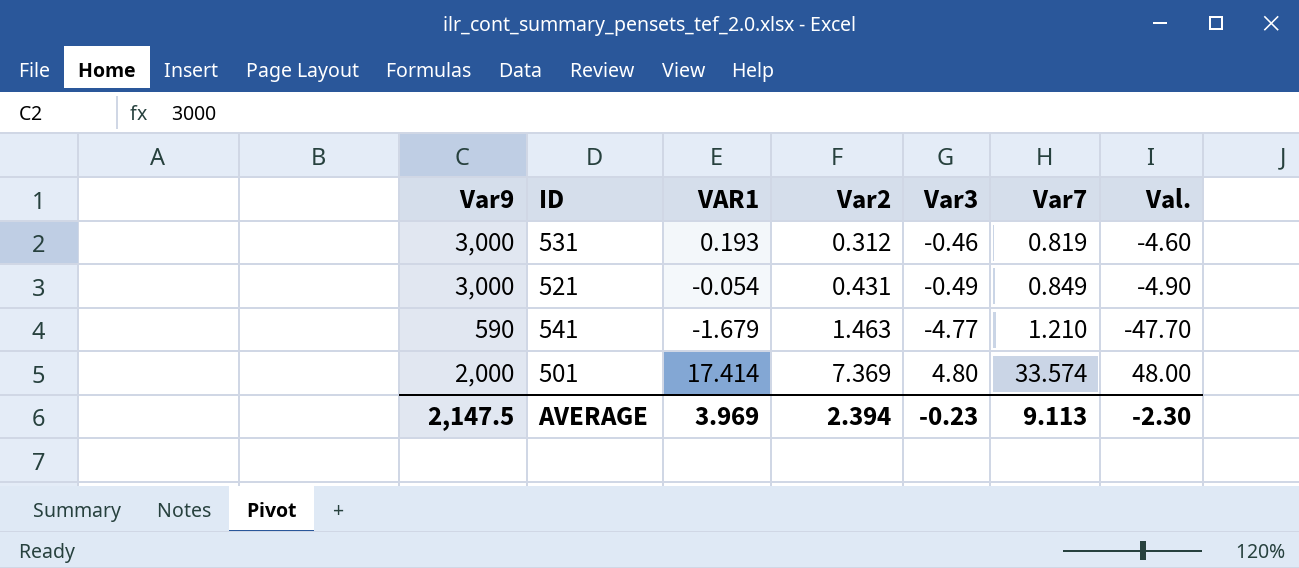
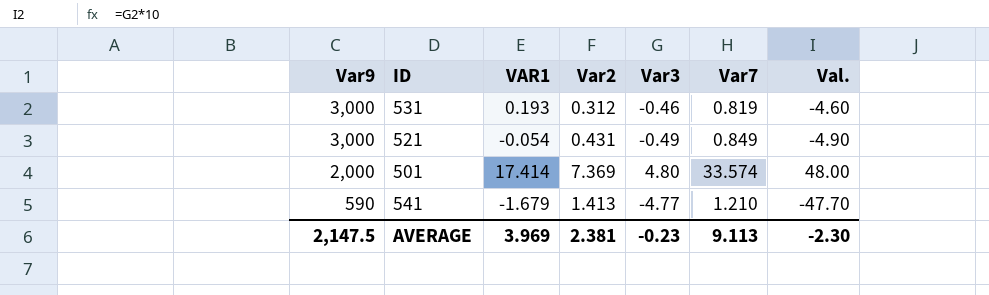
row order: Var2 ascending -> Var9 descending
541 | Var2: 1.463 -> 1.413
AVERAGE | Var2: 2.394 -> 2.381

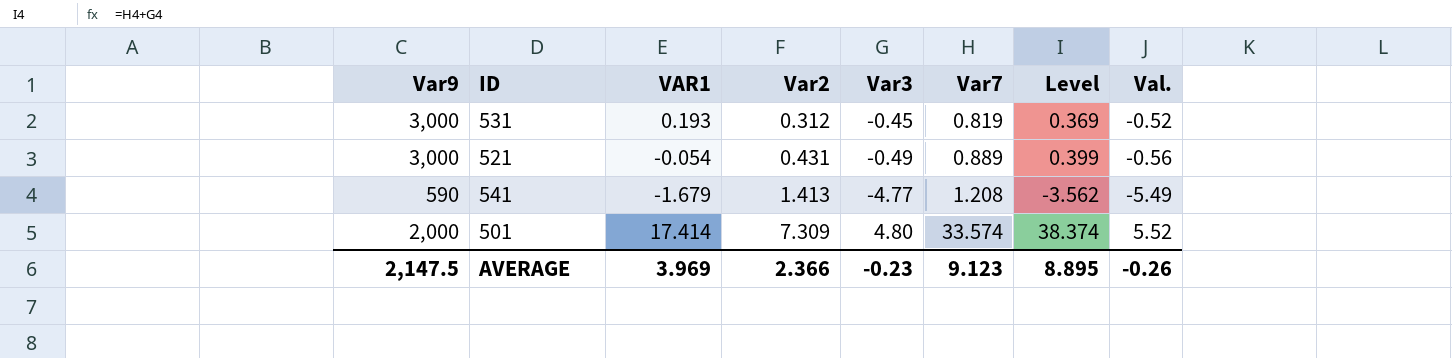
row order: Var9 descending -> Var2 ascending
column Level | formula: none -> [Var3] + [Var7]
column Val. | formula: [Var3] * 10 -> [Var3] * 1.15
531 | Var3: -0.46 -> -0.45
521 | Var7: 0.849 -> 0.889
541 | Var7: 1.210 -> 1.208
501 | Var2: 7.369 -> 7.309
AVERAGE | Var2: 2.381 -> 2.366
AVERAGE | Var7: 9.113 -> 9.123
AVERAGE | Val.: -2.30 -> -0.26

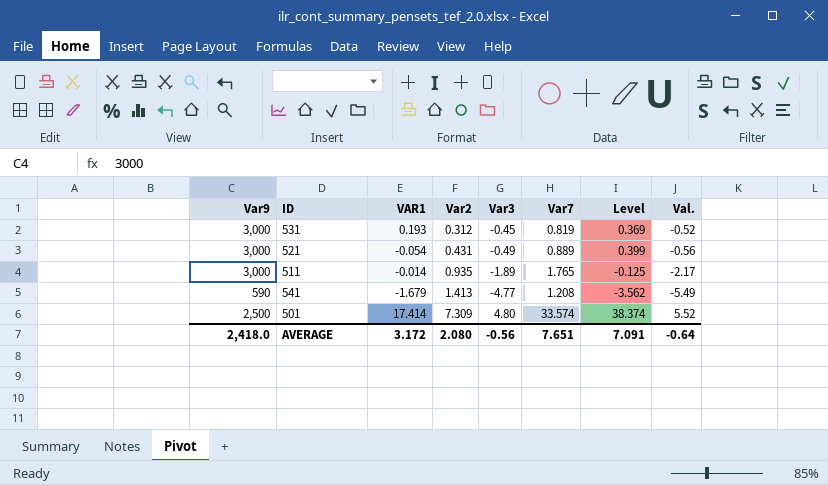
row 511: none -> 3,000 | -0.014 | 0.935 | -1.89 | 1.765 | -0.125 | -2.17
501 | Var9: 2,000 -> 2,500
AVERAGE | Var9: 2,147.5 -> 2,418.0
AVERAGE | VAR1: 3.969 -> 3.172
AVERAGE | Var2: 2.366 -> 2.080
AVERAGE | Var3: -0.23 -> -0.56
AVERAGE | Var7: 9.123 -> 7.651
AVERAGE | Level: 8.895 -> 7.091
AVERAGE | Val.: -0.26 -> -0.64

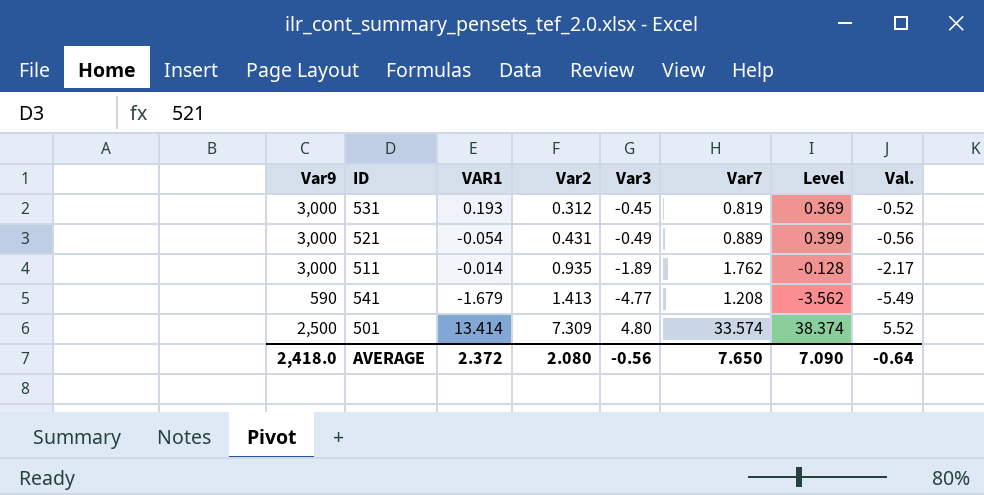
511 | Var7: 1.765 -> 1.762
511 | Level: -0.125 -> -0.128
501 | VAR1: 17.414 -> 13.414
AVERAGE | VAR1: 3.172 -> 2.372
AVERAGE | Var7: 7.651 -> 7.650
AVERAGE | Level: 7.091 -> 7.090

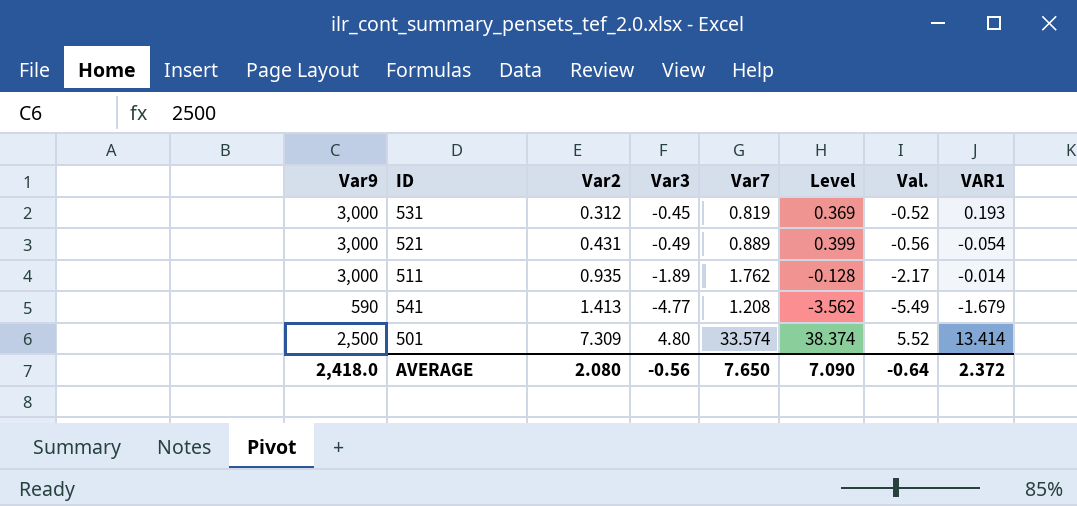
column VAR1 | position: 3 -> 8

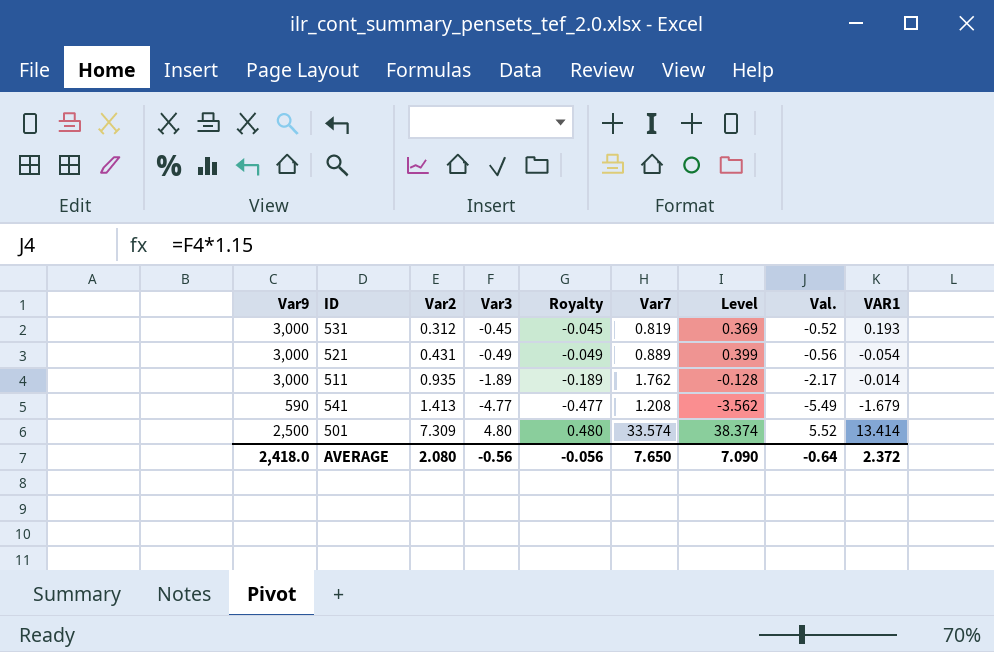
column Royalty | formula: none -> [Var3] * 0.1

